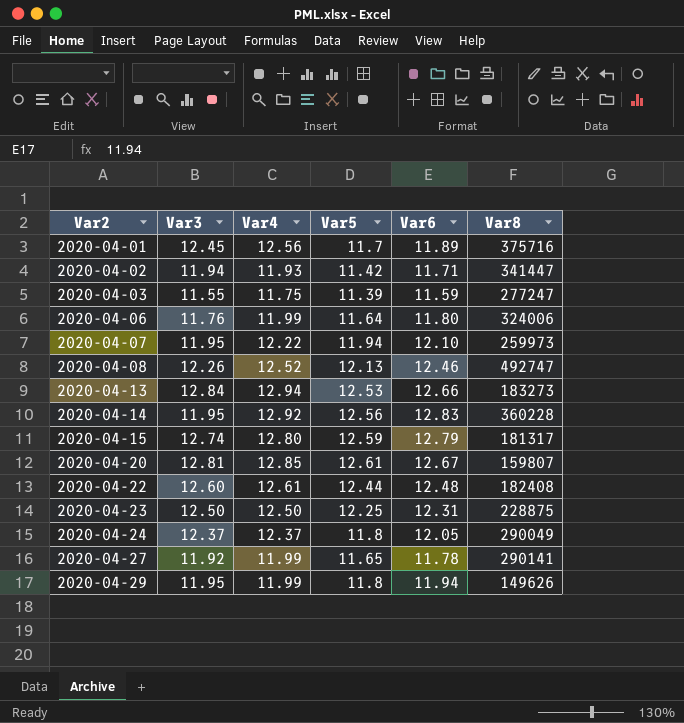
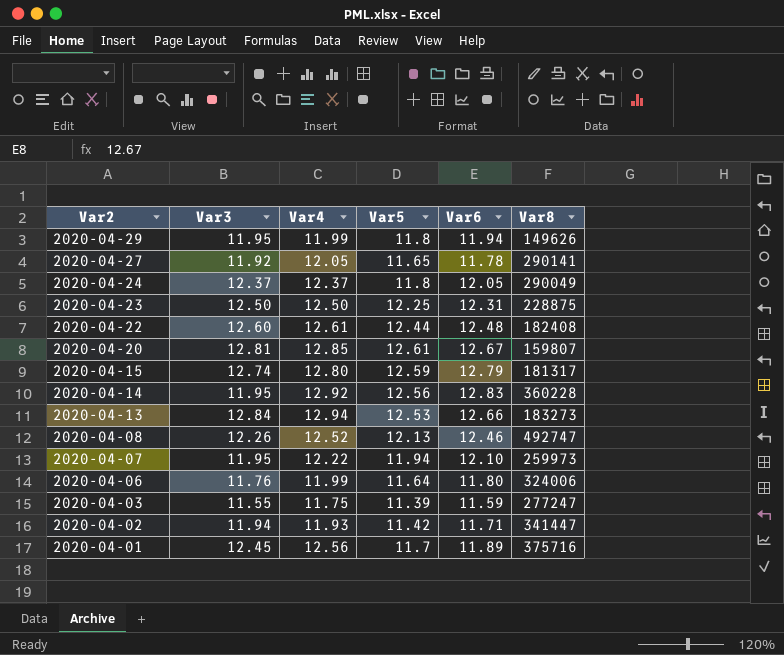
row order: Var2 ascending -> Var2 descending
2020-04-27 | Var4: 11.99 -> 12.05

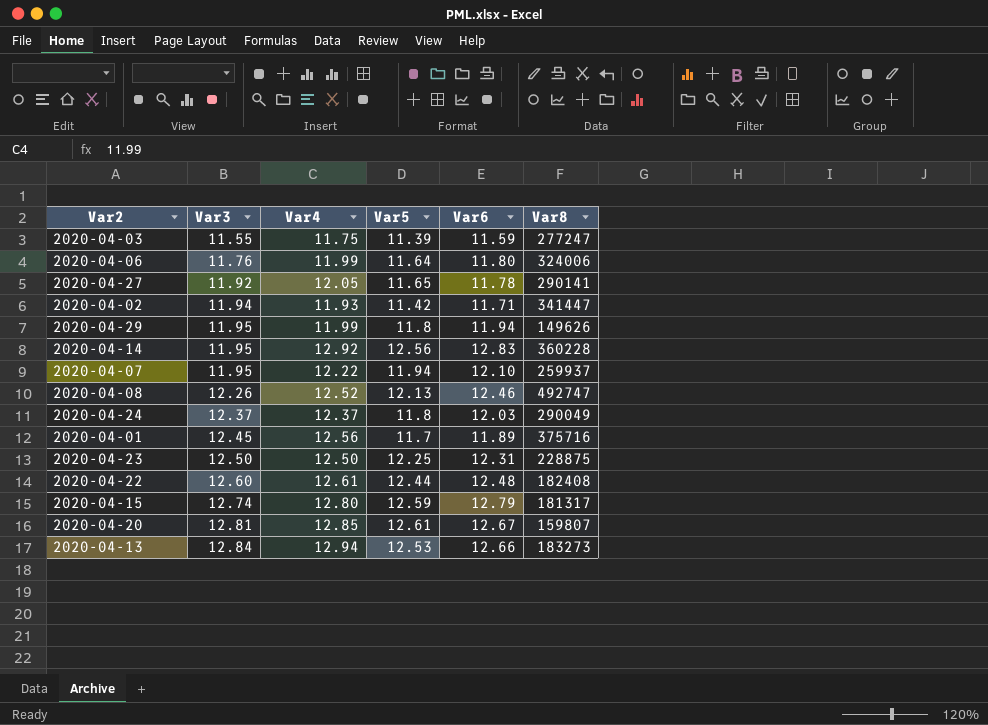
row order: Var2 descending -> Var3 ascending
2020-04-07 | Var8: 259973 -> 259937
2020-04-24 | Var6: 12.05 -> 12.03

